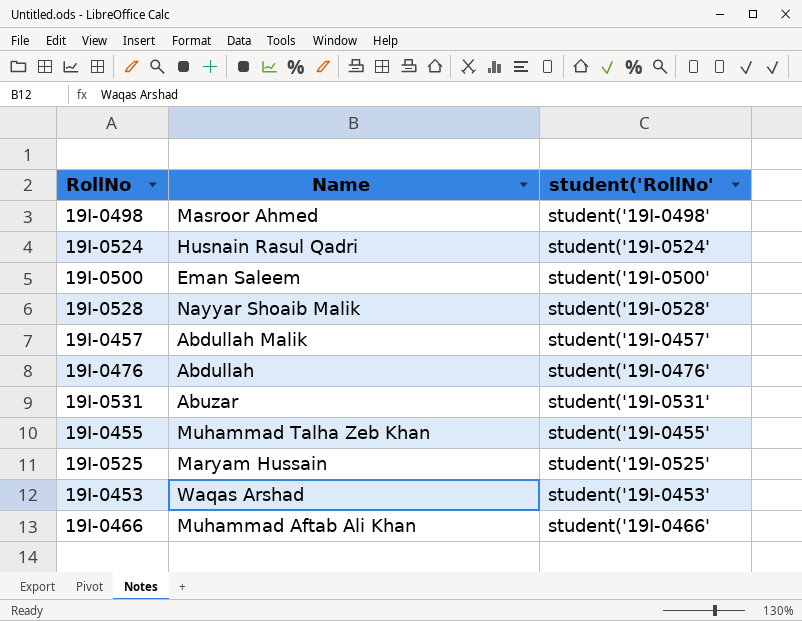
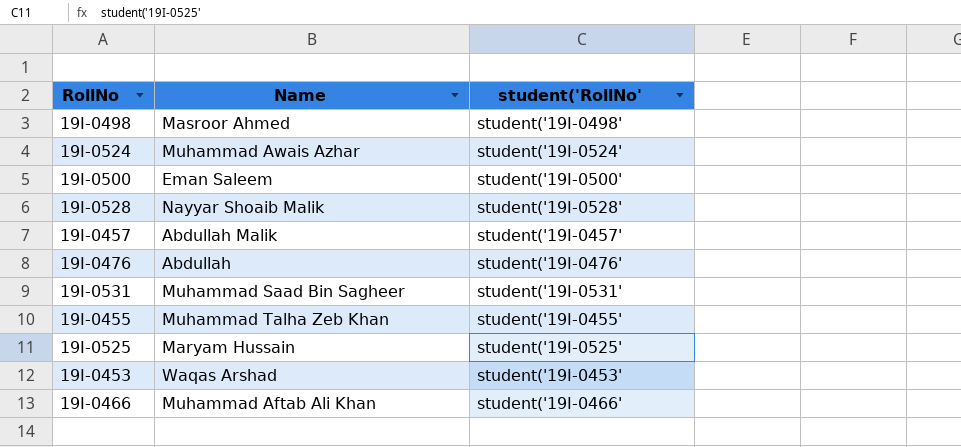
19I-0524 | Name: Husnain Rasul Qadri -> Muhammad Awais Azhar
19I-0531 | Name: Abuzar -> Muhammad Saad Bin Sagheer

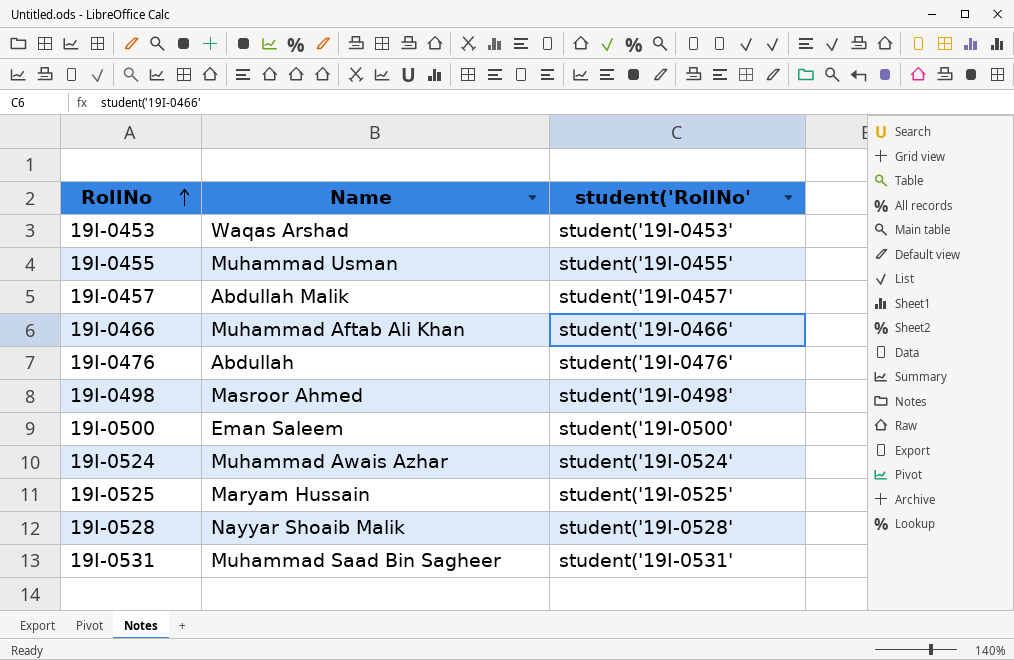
row order: none -> RollNo ascending
19I-0455 | Name: Muhammad Talha Zeb Khan -> Muhammad Usman

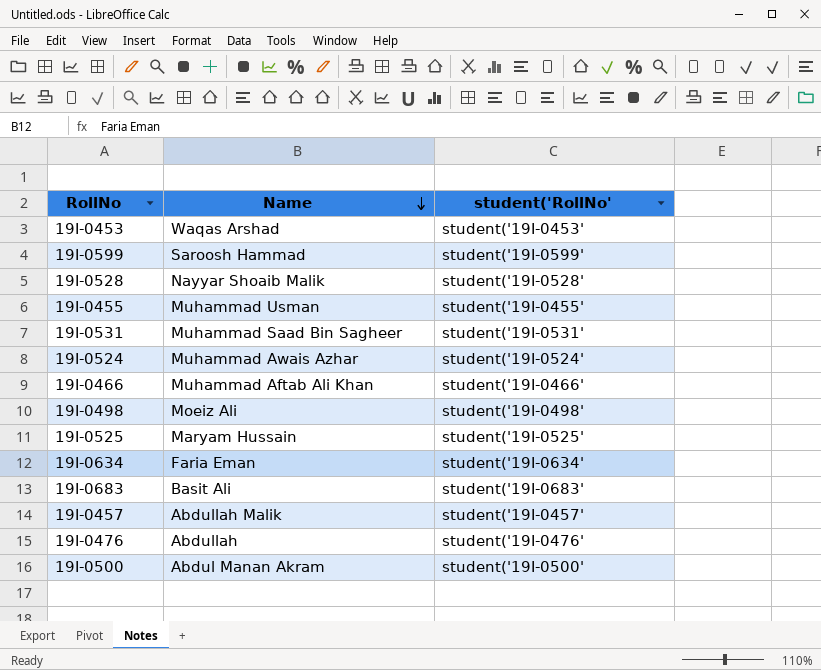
row order: RollNo ascending -> Name descending
row 19I-0599: none -> Saroosh Hammad | student('19I-0599'
19I-0498 | Name: Masroor Ahmed -> Moeiz Ali
row 19I-0634: none -> Faria Eman | student('19I-0634'
row 19I-0683: none -> Basit Ali | student('19I-0683'
19I-0500 | Name: Eman Saleem -> Abdul Manan Akram

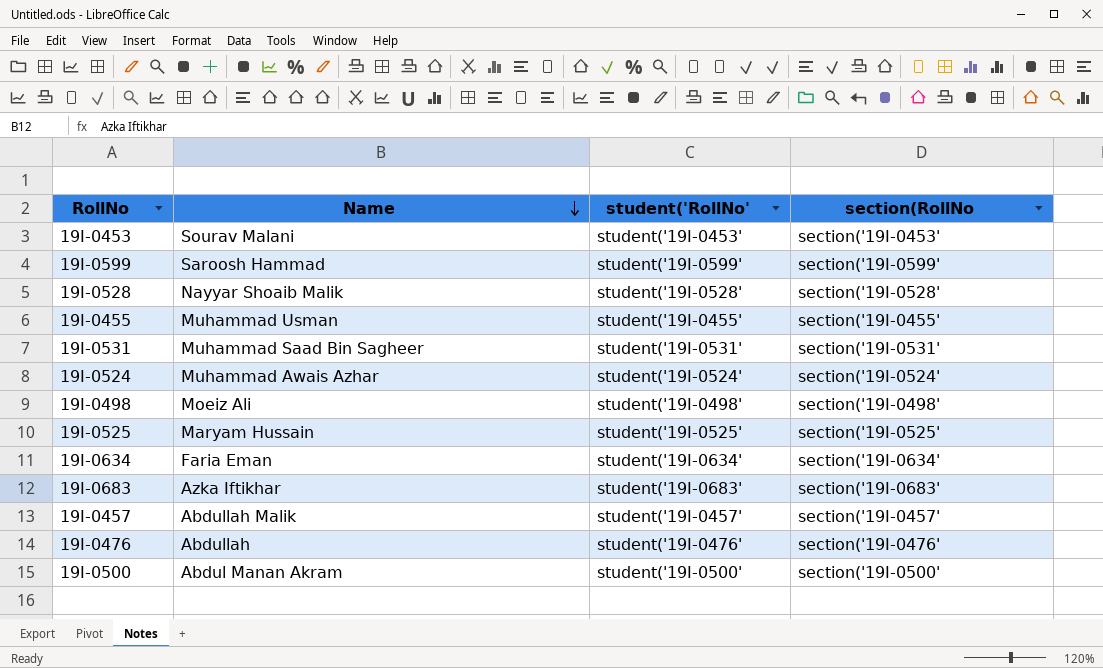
column section(RollNo | position: none -> 4
row 19I-0466: Muhammad Aftab Ali Khan | student('19I-0466' -> none
19I-0453 | Name: Waqas Arshad -> Sourav Malani
19I-0683 | Name: Basit Ali -> Azka Iftikhar

